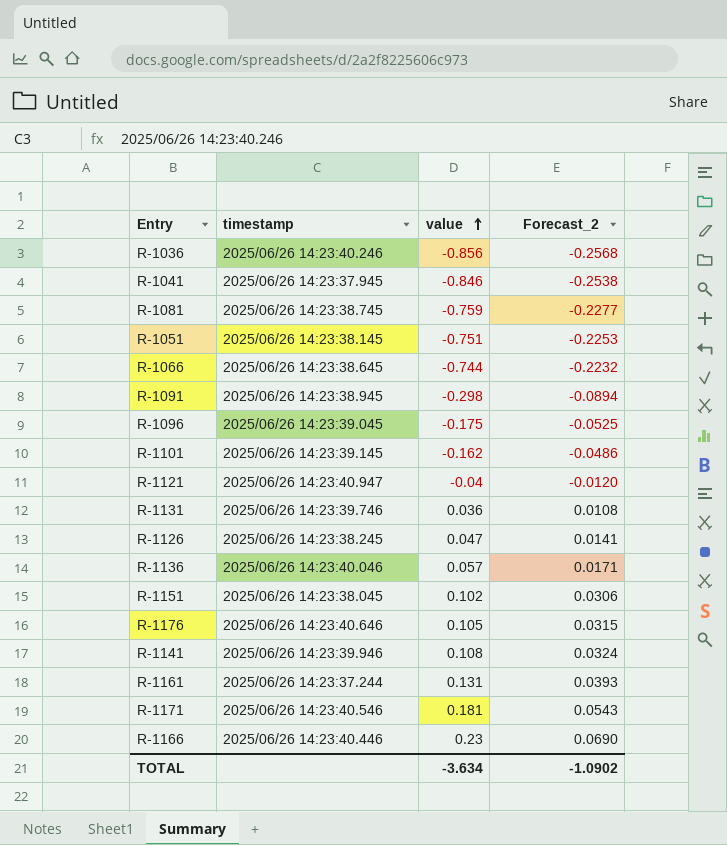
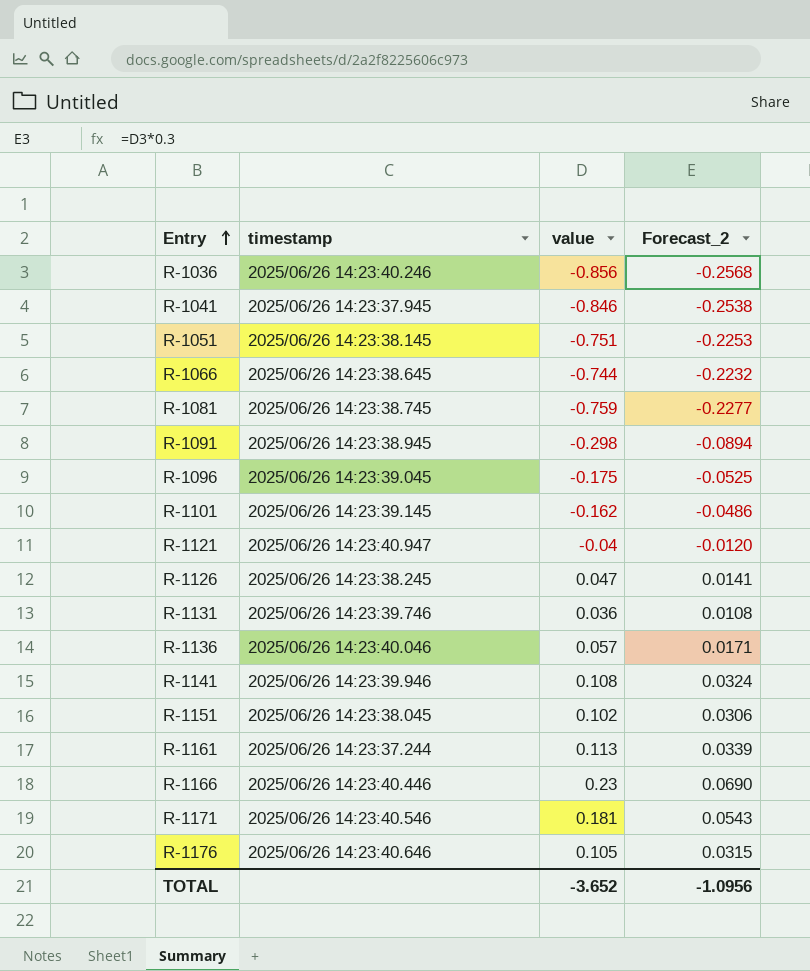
row order: value ascending -> Entry ascending
R-1161 | value: 0.131 -> 0.113
R-1161 | Forecast_2: 0.0393 -> 0.0339
TOTAL | value: -3.634 -> -3.652
TOTAL | Forecast_2: -1.0902 -> -1.0956

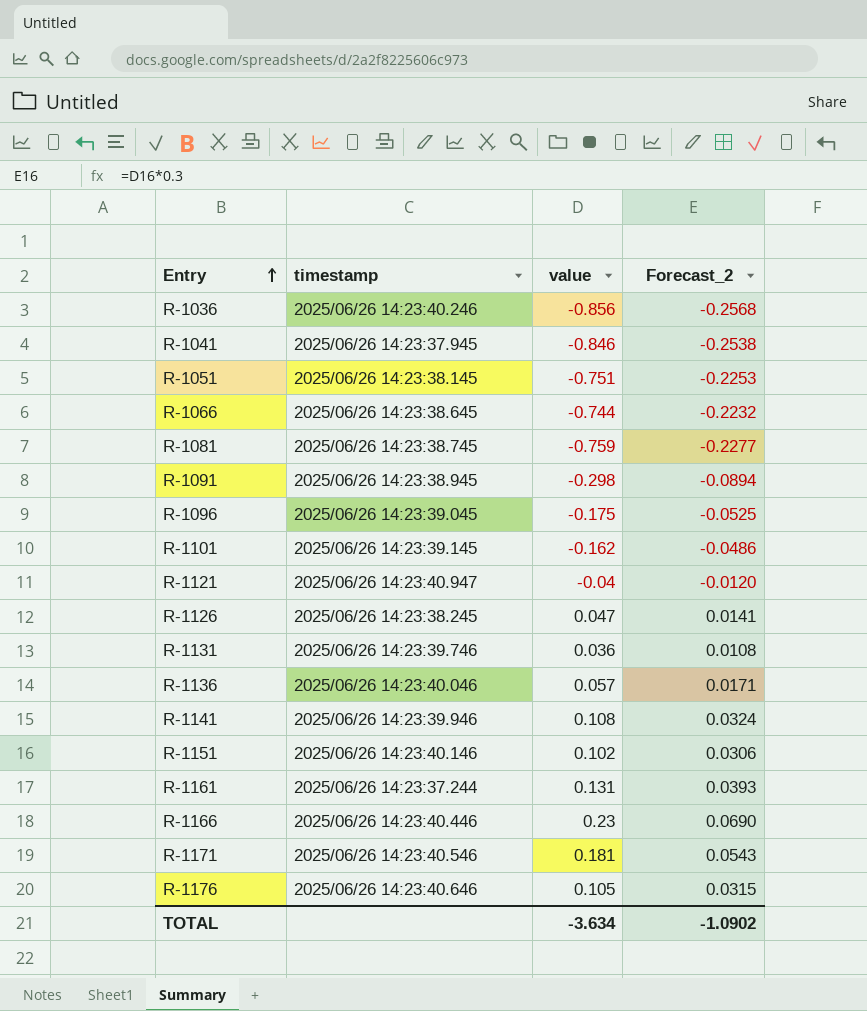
R-1151 | timestamp: 2025/06/26 14:23:38.045 -> 2025/06/26 14:23:40.146
R-1161 | value: 0.113 -> 0.131
R-1161 | Forecast_2: 0.0339 -> 0.0393
TOTAL | value: -3.652 -> -3.634
TOTAL | Forecast_2: -1.0956 -> -1.0902

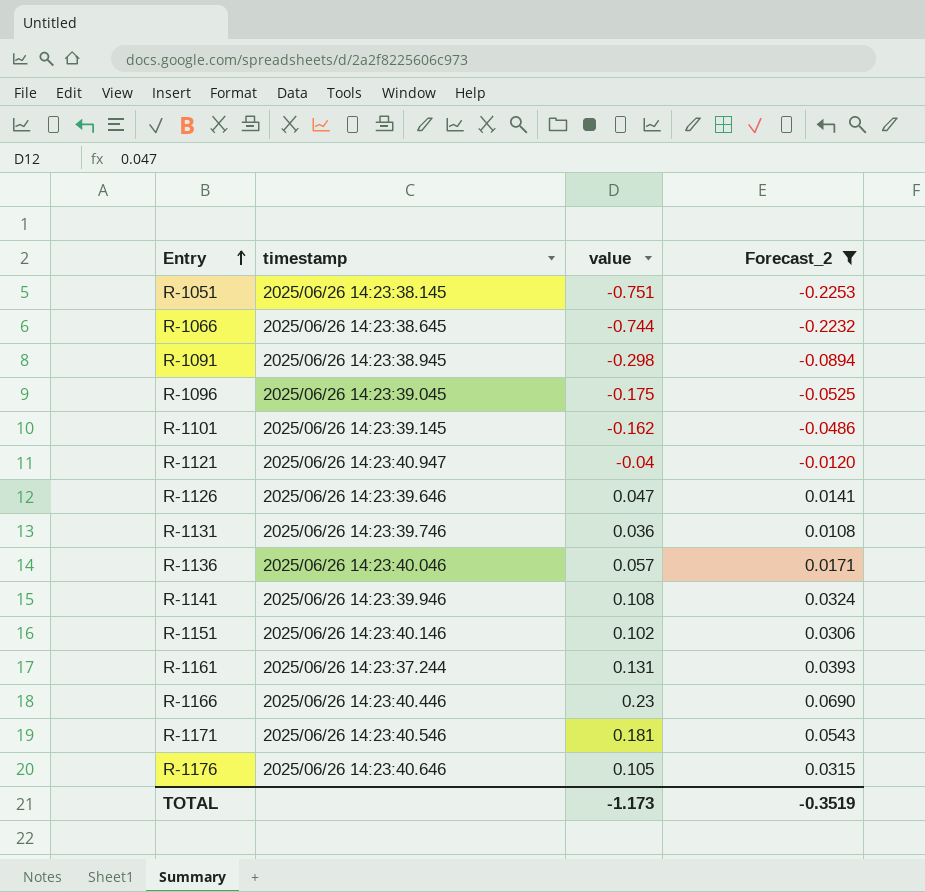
filter: none -> Forecast_2 >= -0.2253
R-1126 | timestamp: 2025/06/26 14:23:38.245 -> 2025/06/26 14:23:39.646
TOTAL | value: -3.634 -> -1.173
TOTAL | Forecast_2: -1.0902 -> -0.3519

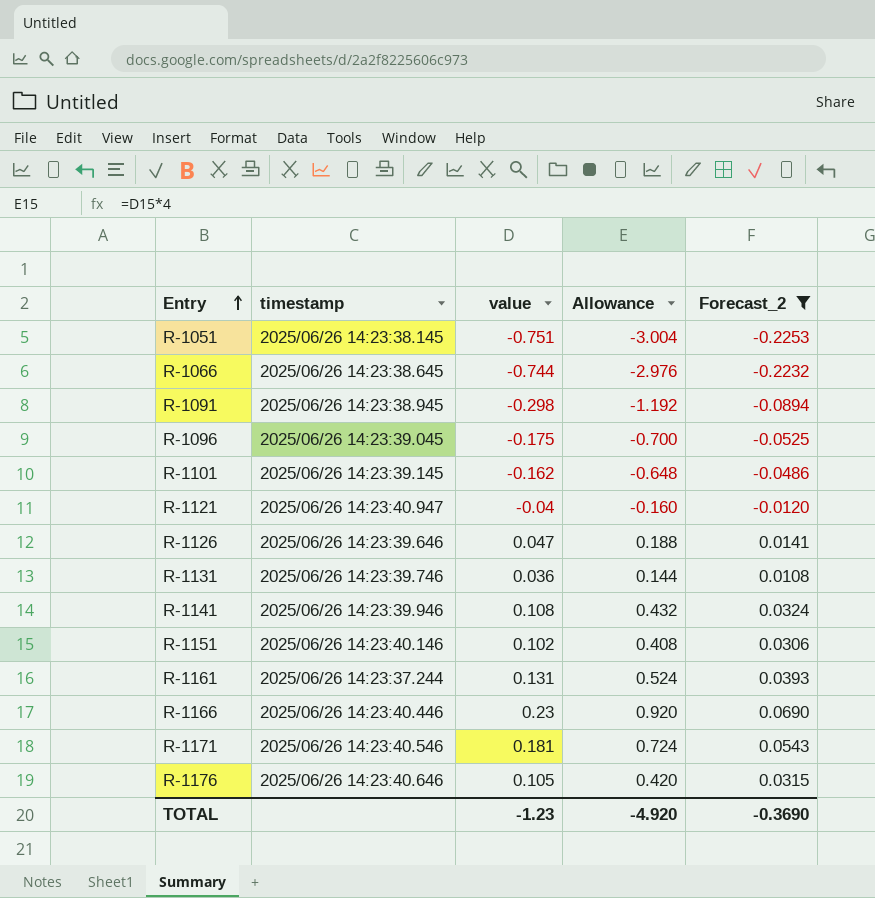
column Allowance | formula: none -> [value] * 4
row R-1136: 2025/06/26 14:23:40.046 | 0.057 | 0.0171 -> none
TOTAL | value: -1.173 -> -1.23
TOTAL | Forecast_2: -0.3519 -> -0.3690

